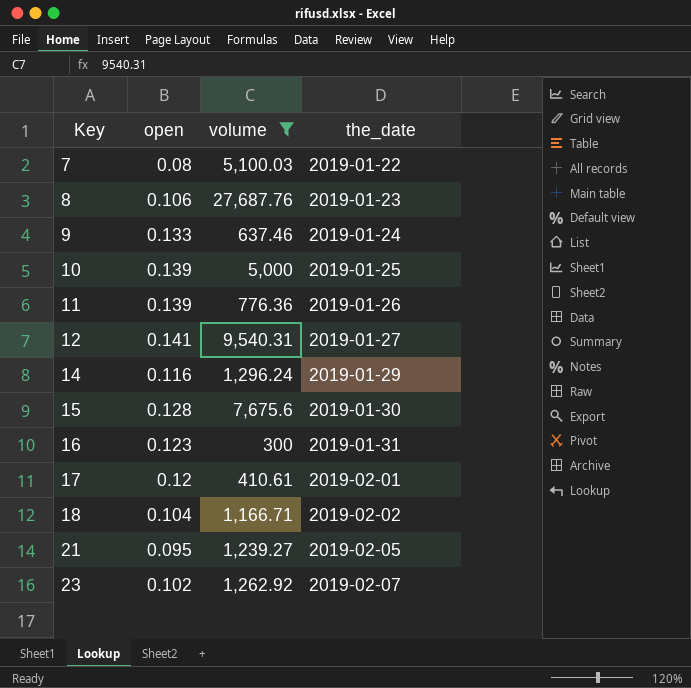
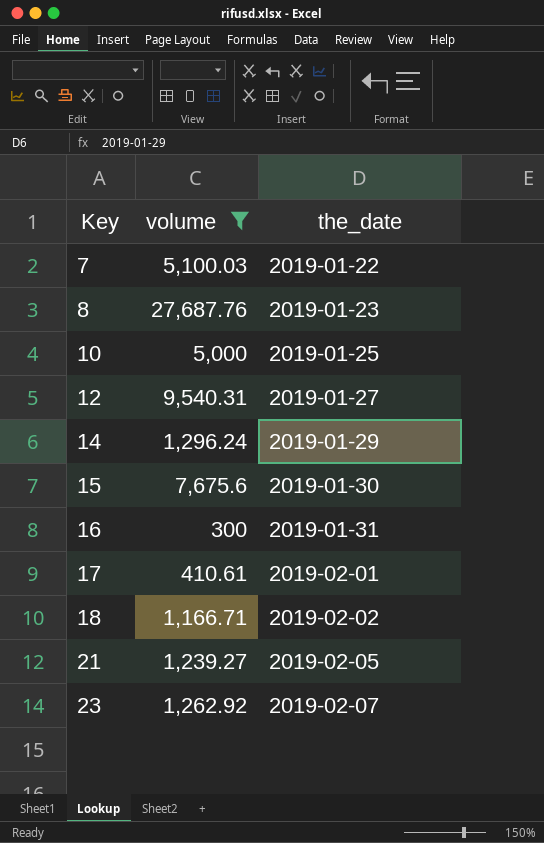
column open | position: 2 -> none
row 9: 0.133 | 637.46 | 2019-01-24 -> none
row 11: 0.139 | 776.36 | 2019-01-26 -> none

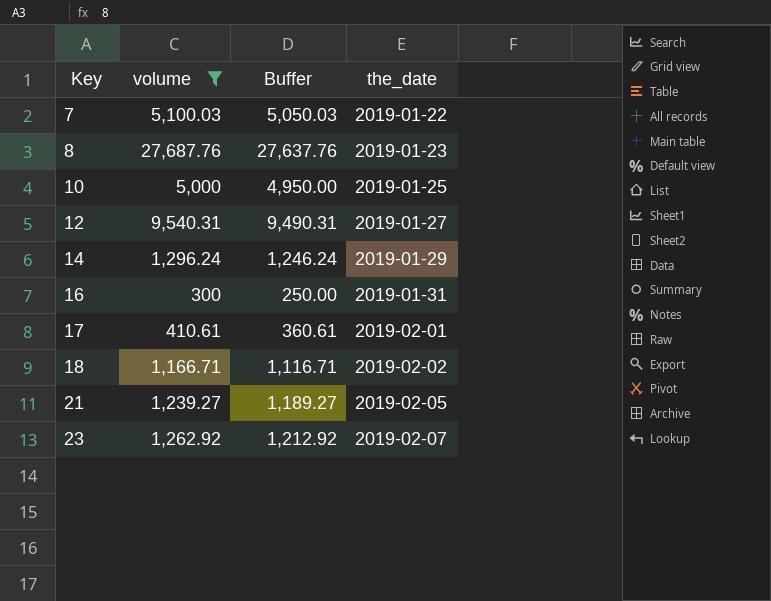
column Buffer | formula: none -> [volume] - 50
row 15: 7,675.6 | 2019-01-30 -> none

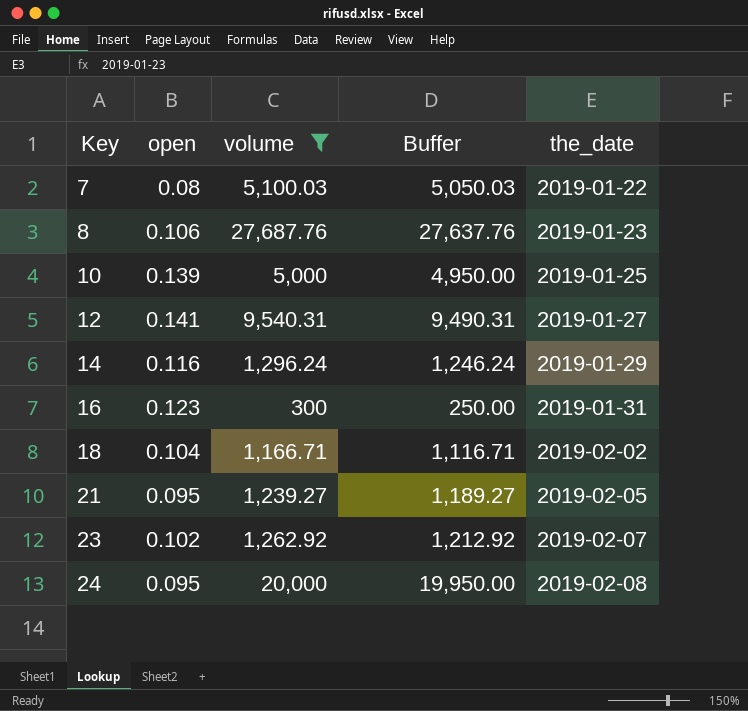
column open | position: none -> 2
row 17: 410.61 | 360.61 | 2019-02-01 -> none
row 24: none -> 0.095 | 20,000 | 19,950.00 | 2019-02-08

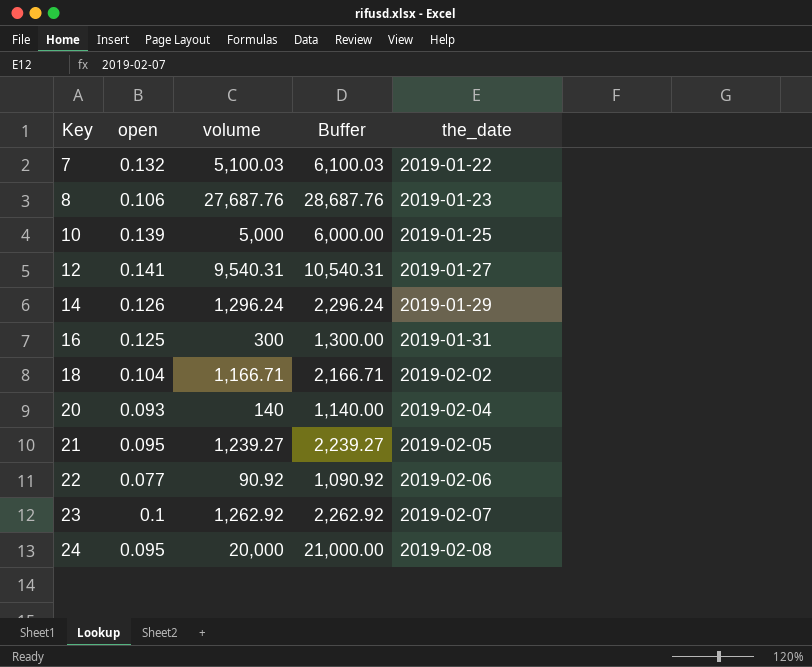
filter: volume >= 300 -> none
column Buffer | formula: [volume] - 50 -> [volume] + 1000
7 | open: 0.08 -> 0.132
14 | open: 0.116 -> 0.126
16 | open: 0.123 -> 0.125
23 | open: 0.102 -> 0.1

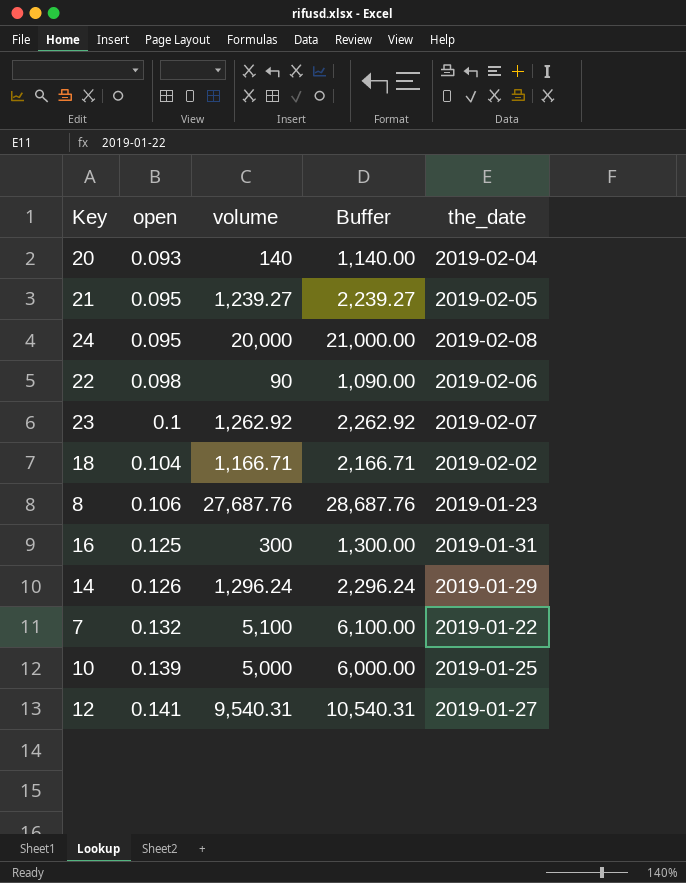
row order: Key ascending -> open ascending
22 | open: 0.077 -> 0.098
22 | volume: 90.92 -> 90
22 | Buffer: 1,090.92 -> 1,090.00
7 | volume: 5,100.03 -> 5,100
7 | Buffer: 6,100.03 -> 6,100.00

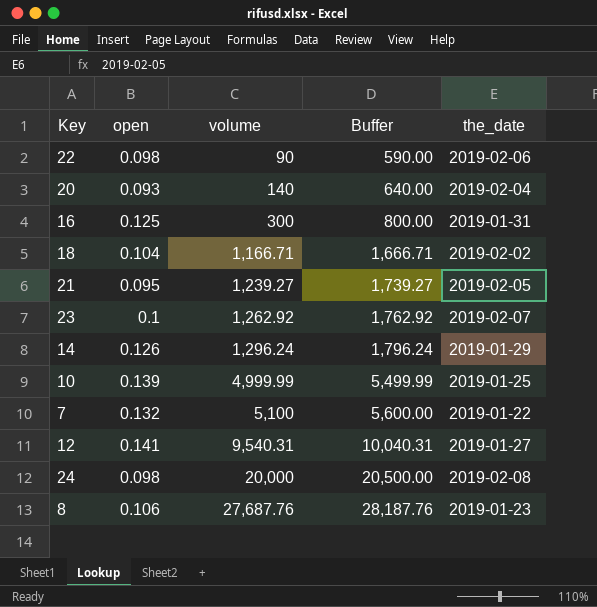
row order: open ascending -> volume ascending
column Buffer | formula: [volume] + 1000 -> [volume] + 500
10 | volume: 5,000 -> 4,999.99
24 | open: 0.095 -> 0.098

